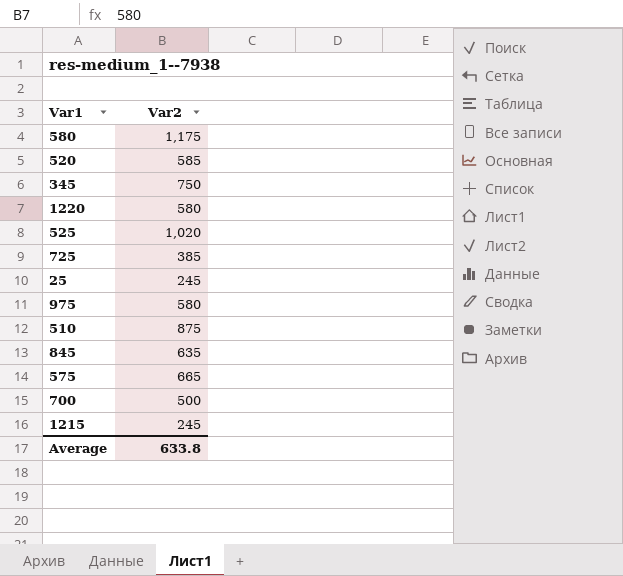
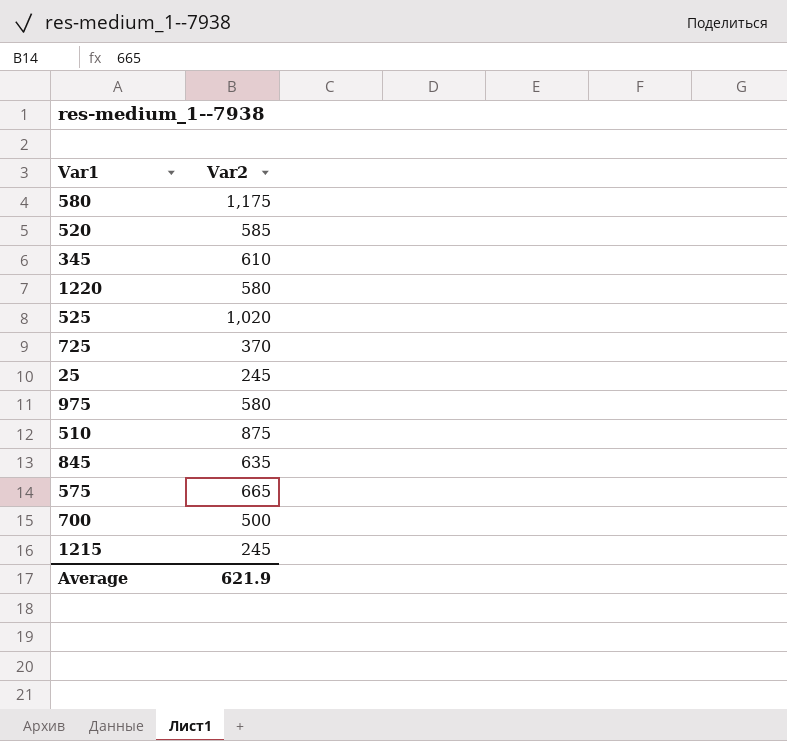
345 | Var2: 750 -> 610
725 | Var2: 385 -> 370
Average | Var2: 633.8 -> 621.9

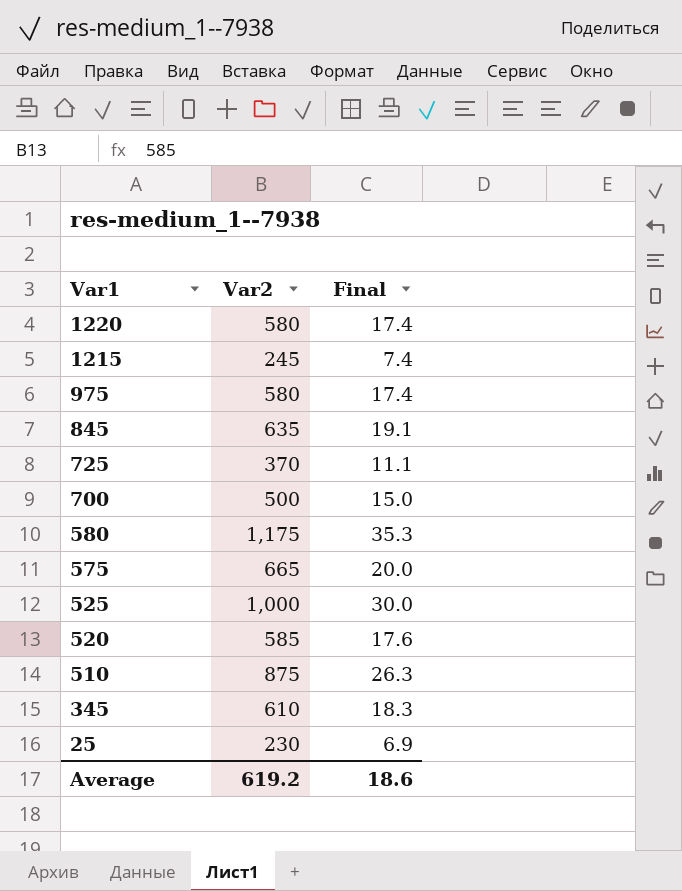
row order: none -> Var1 descending
column Final | formula: none -> [Var2] * 0.03
525 | Var2: 1,020 -> 1,000
25 | Var2: 245 -> 230
Average | Var2: 621.9 -> 619.2

